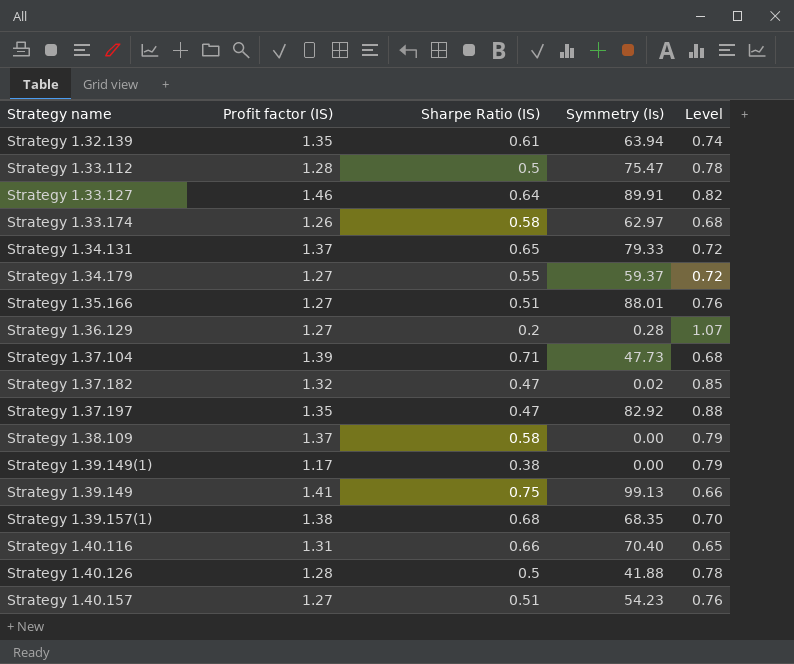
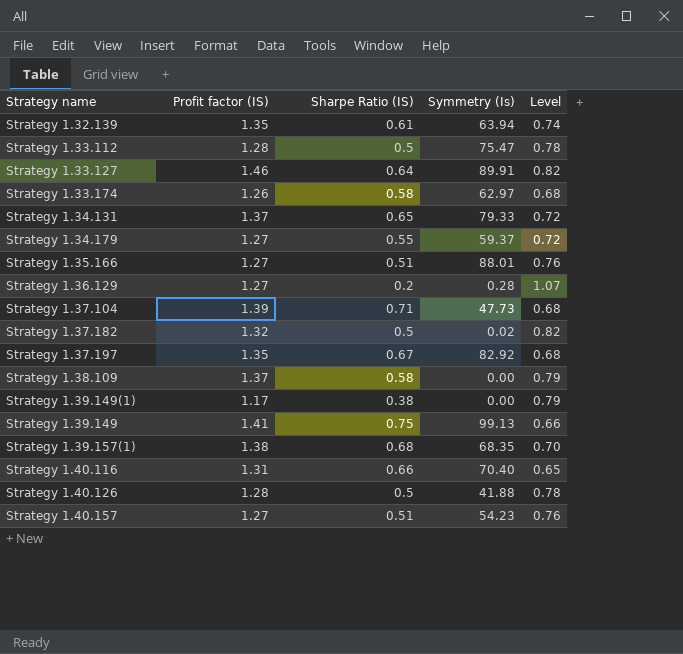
Strategy 1.37.182 | Sharpe Ratio (IS): 0.47 -> 0.5
Strategy 1.37.182 | Level: 0.85 -> 0.82
Strategy 1.37.197 | Sharpe Ratio (IS): 0.47 -> 0.67
Strategy 1.37.197 | Level: 0.88 -> 0.68

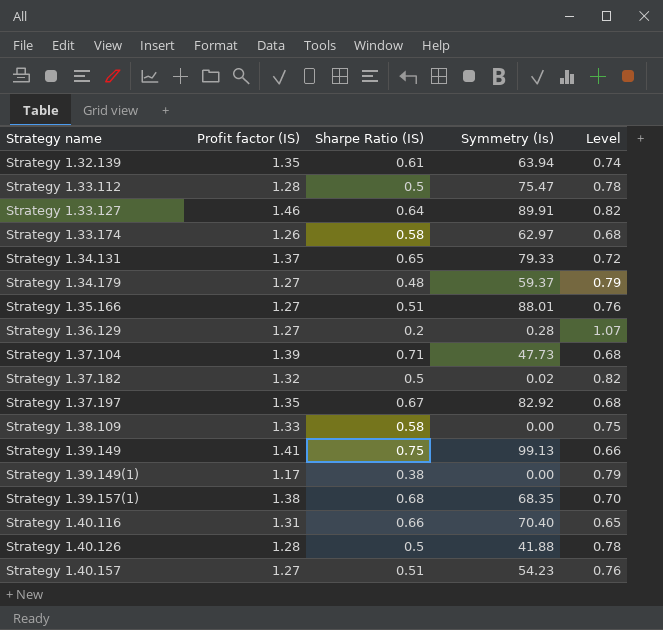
row order: none -> Strategy name ascending
Strategy 1.34.179 | Sharpe Ratio (IS): 0.55 -> 0.48
Strategy 1.34.179 | Level: 0.72 -> 0.79
Strategy 1.38.109 | Profit factor (IS): 1.37 -> 1.33
Strategy 1.38.109 | Level: 0.79 -> 0.75

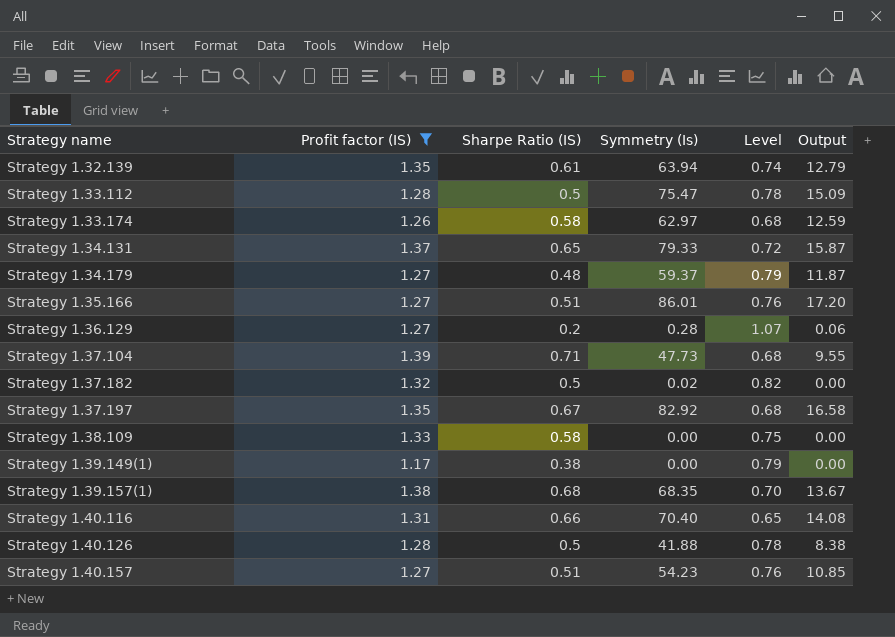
filter: none -> Profit factor (IS) <= 1.39
column Output | formula: none -> [Symmetry (Is)] * 0.2
Strategy 1.35.166 | Symmetry (Is): 88.01 -> 86.01

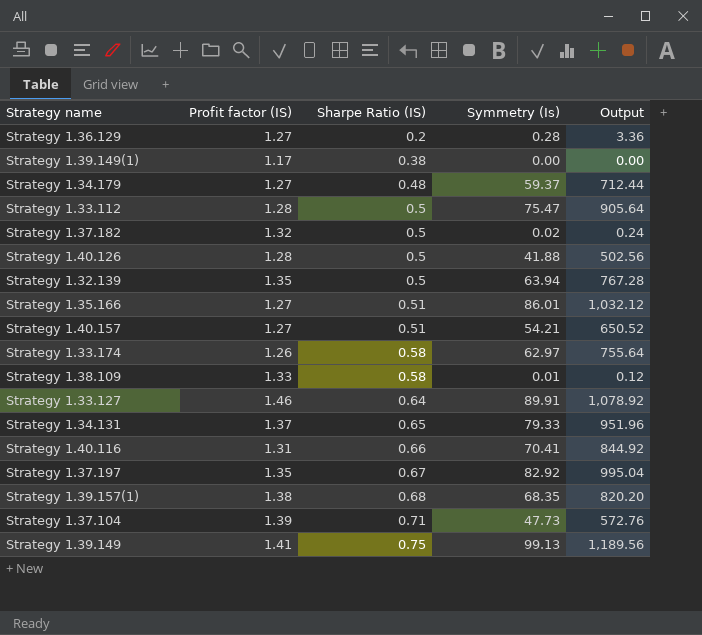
filter: Profit factor (IS) <= 1.39 -> none
row order: Strategy name ascending -> Sharpe Ratio (IS) ascending
column Level | formula: [Profit factor (IS)] - [Sharpe Ratio (IS)] -> none
column Output | formula: [Symmetry (Is)] * 0.2 -> [Symmetry (Is)] * 12
Strategy 1.32.139 | Sharpe Ratio (IS): 0.61 -> 0.5
Strategy 1.40.157 | Symmetry (Is): 54.23 -> 54.21
Strategy 1.38.109 | Symmetry (Is): 0.00 -> 0.01
Strategy 1.40.116 | Symmetry (Is): 70.40 -> 70.41

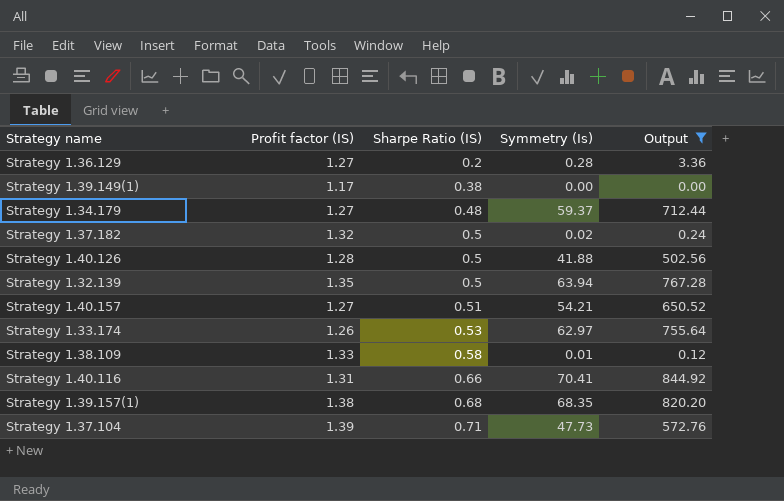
filter: none -> Output <= 844.92
Strategy 1.33.174 | Sharpe Ratio (IS): 0.58 -> 0.53

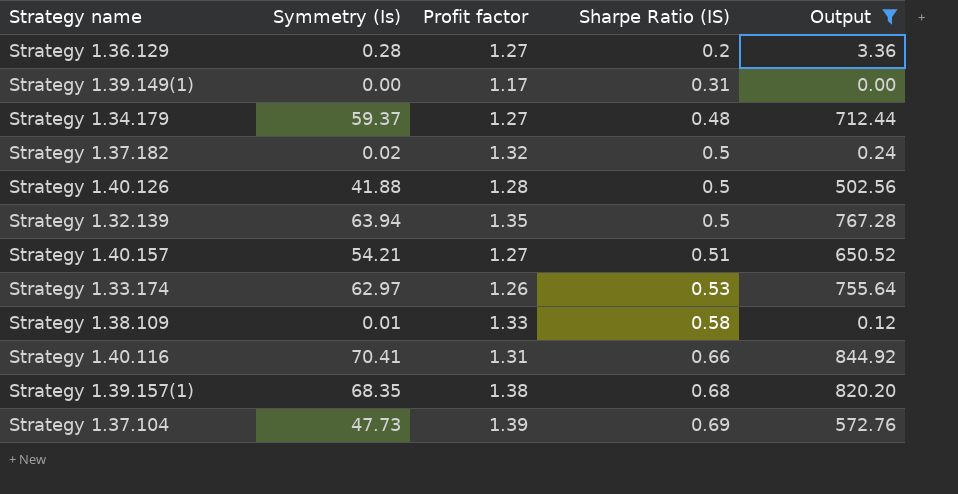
column Symmetry (Is) | position: 4 -> 2
column name: Profit factor (IS) -> Profit factor
Strategy 1.39.149(1) | Sharpe Ratio (IS): 0.38 -> 0.31
Strategy 1.37.104 | Sharpe Ratio (IS): 0.71 -> 0.69

